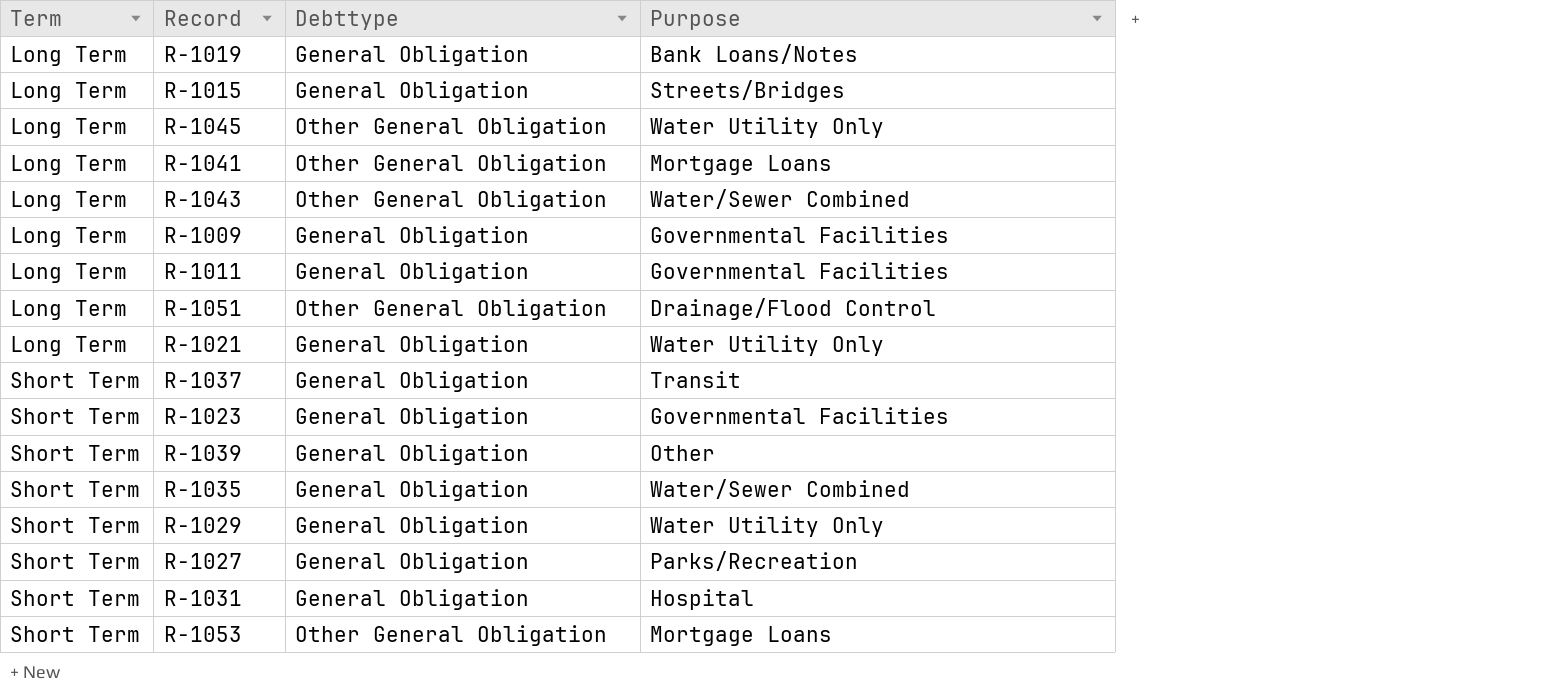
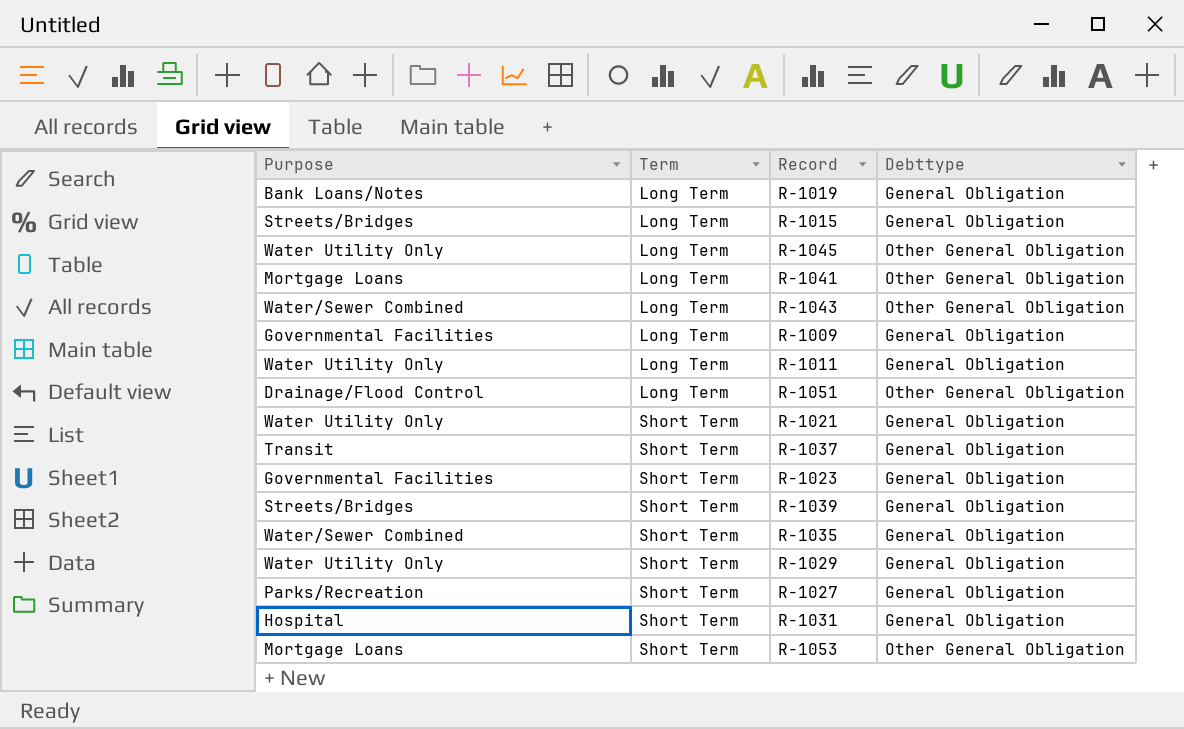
column Purpose | position: 4 -> 1
R-1011 | Purpose: Governmental Facilities -> Water Utility Only
R-1021 | Term: Long Term -> Short Term
R-1039 | Purpose: Other -> Streets/Bridges

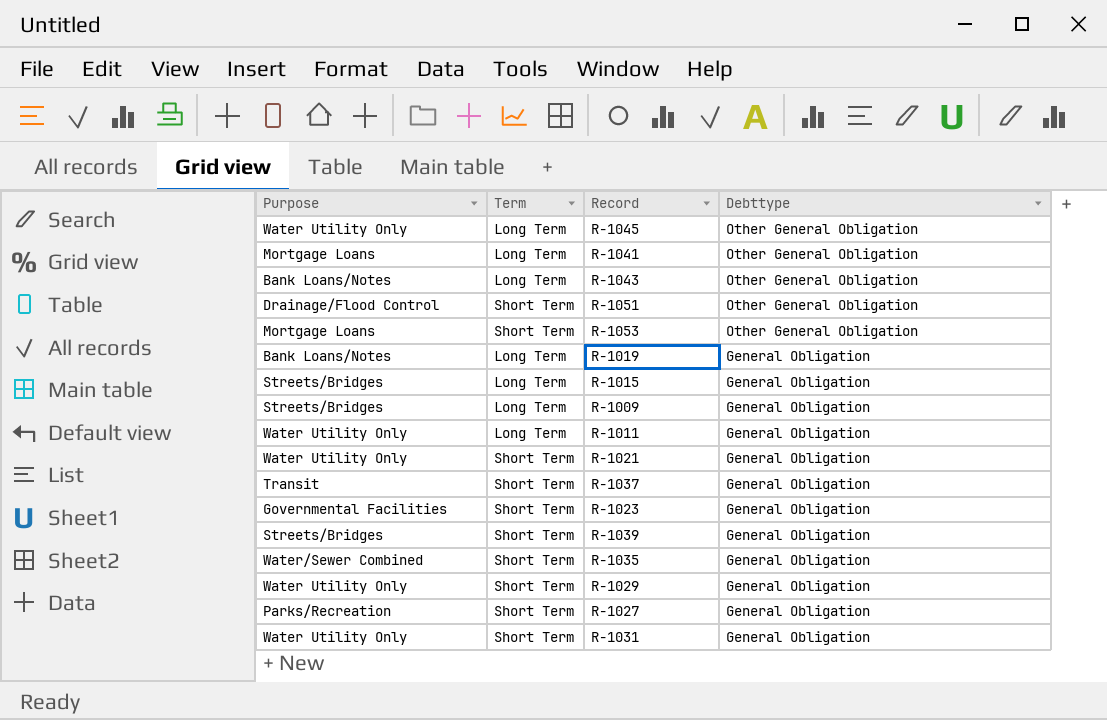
row order: Term ascending -> Debttype descending
R-1043 | Purpose: Water/Sewer Combined -> Bank Loans/Notes
R-1051 | Term: Long Term -> Short Term
R-1009 | Purpose: Governmental Facilities -> Streets/Bridges
R-1031 | Purpose: Hospital -> Water Utility Only

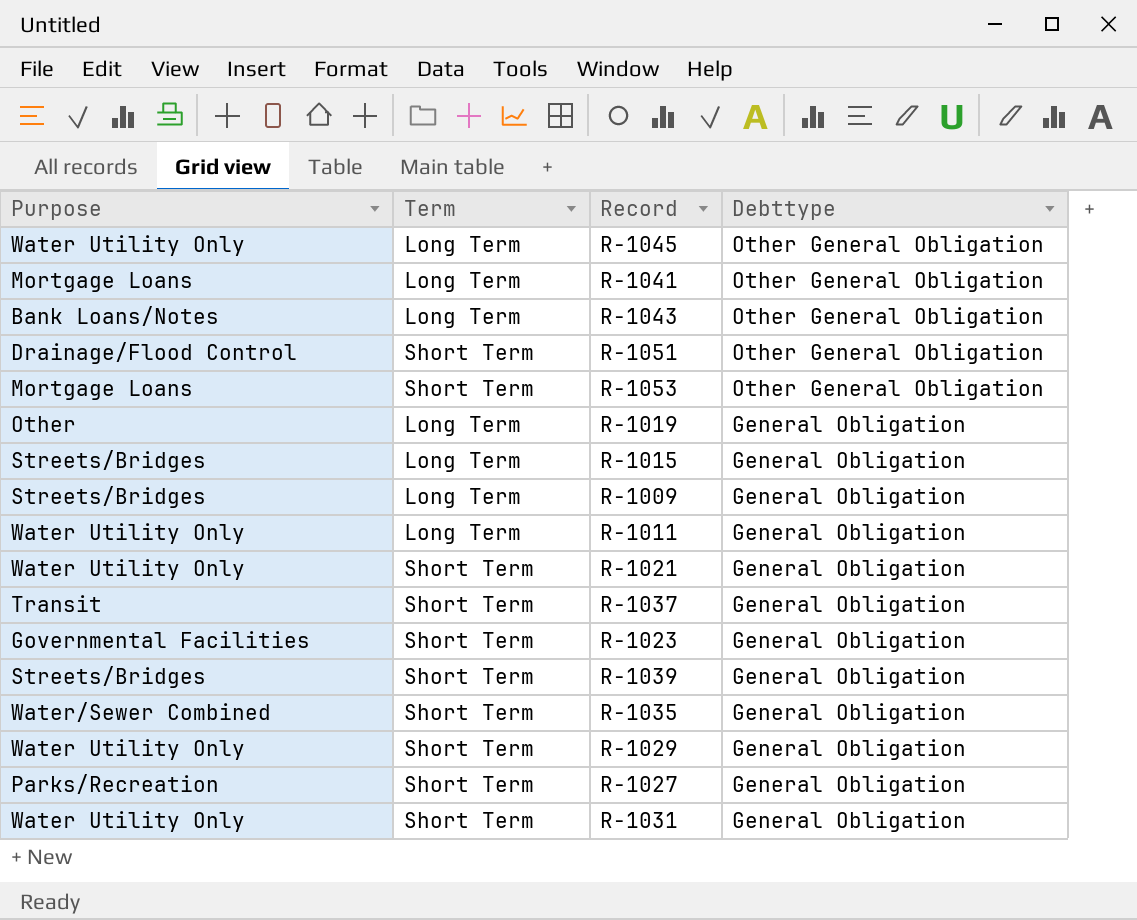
R-1019 | Purpose: Bank Loans/Notes -> Other

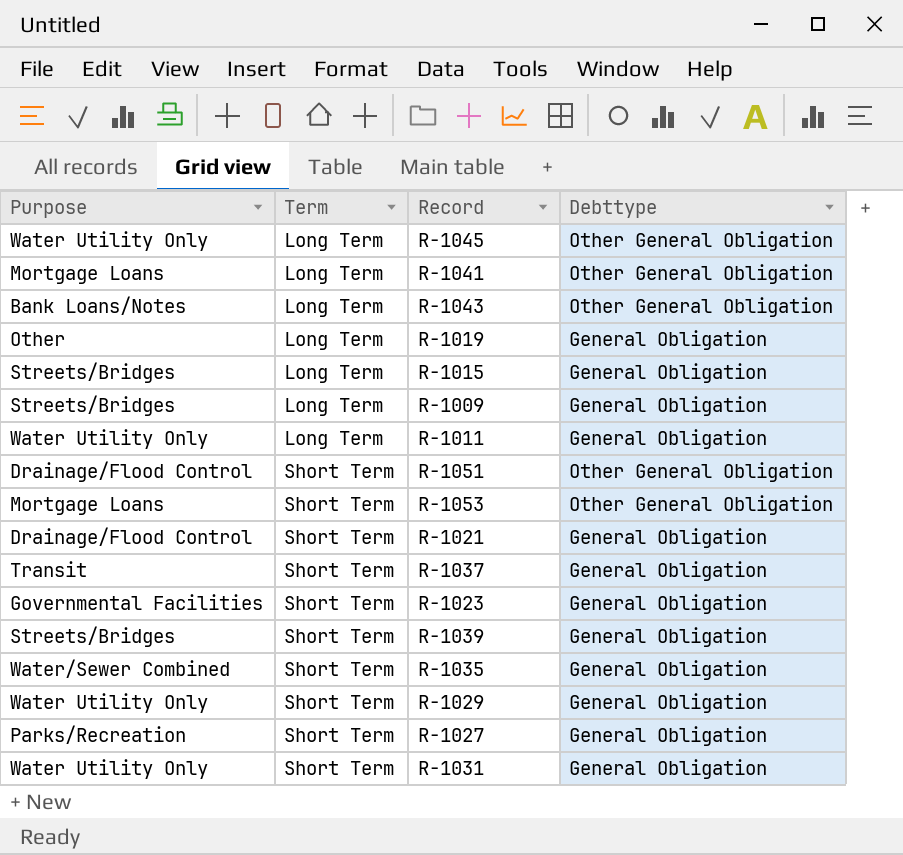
row order: Debttype descending -> Term ascending
R-1021 | Purpose: Water Utility Only -> Drainage/Flood Control

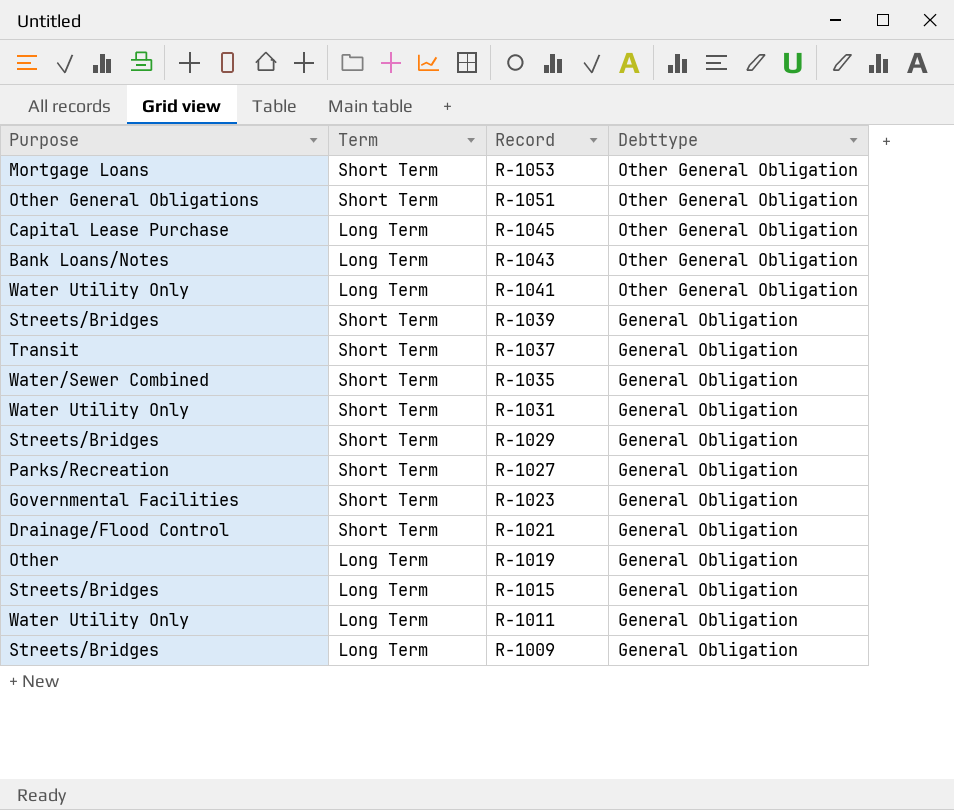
row order: Term ascending -> Record descending
R-1051 | Purpose: Drainage/Flood Control -> Other General Obligations
R-1045 | Purpose: Water Utility Only -> Capital Lease Purchase
R-1041 | Purpose: Mortgage Loans -> Water Utility Only
R-1029 | Purpose: Water Utility Only -> Streets/Bridges

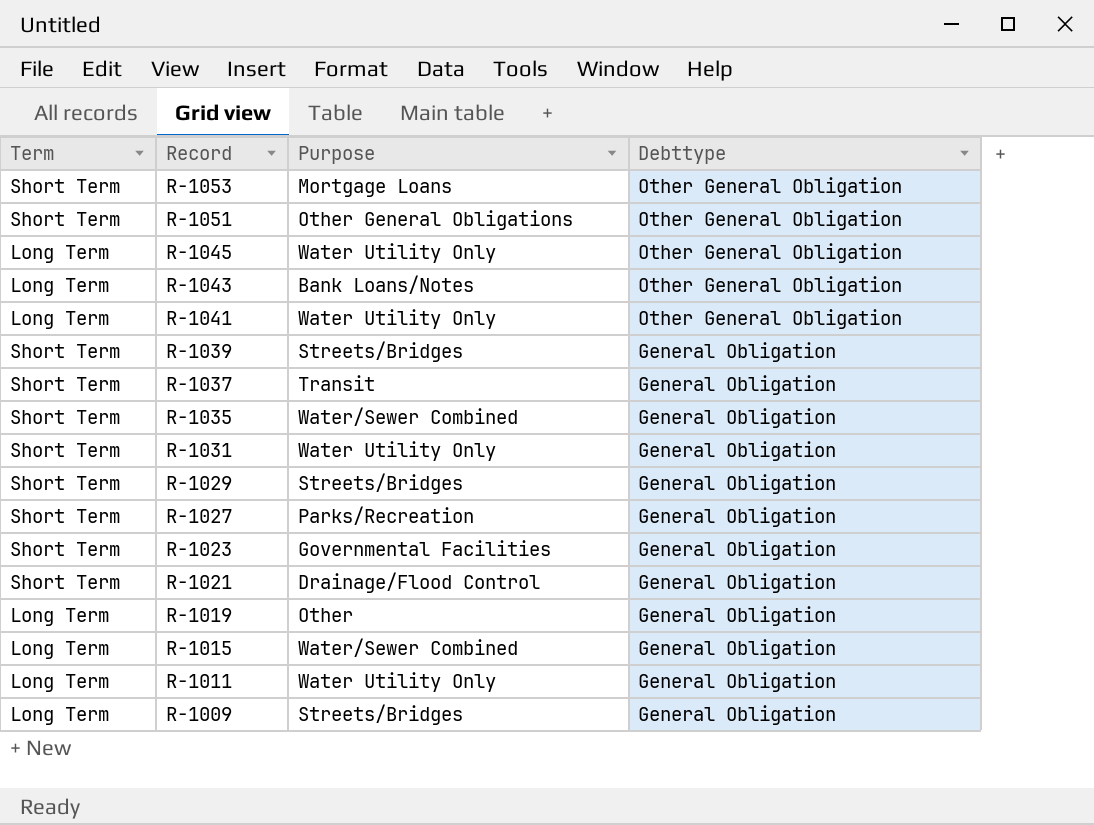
column Purpose | position: 1 -> 3
R-1045 | Purpose: Capital Lease Purchase -> Water Utility Only
R-1015 | Purpose: Streets/Bridges -> Water/Sewer Combined

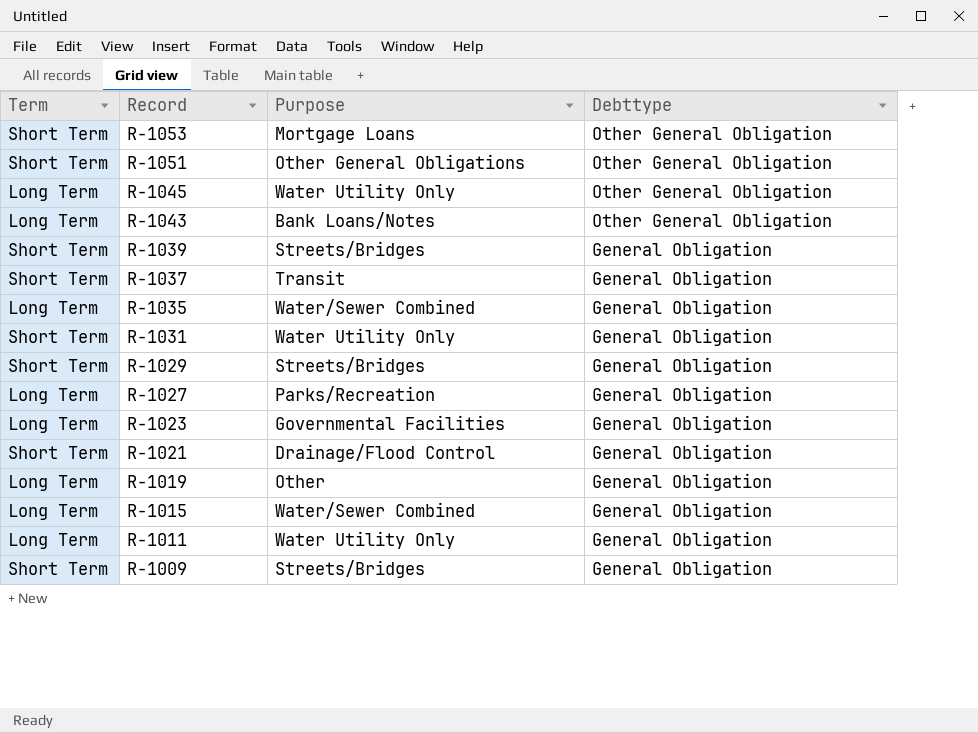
row R-1041: Long Term | Water Utility Only | Other General Obligation -> none
R-1035 | Term: Short Term -> Long Term
R-1027 | Term: Short Term -> Long Term
R-1023 | Term: Short Term -> Long Term
R-1009 | Term: Long Term -> Short Term

